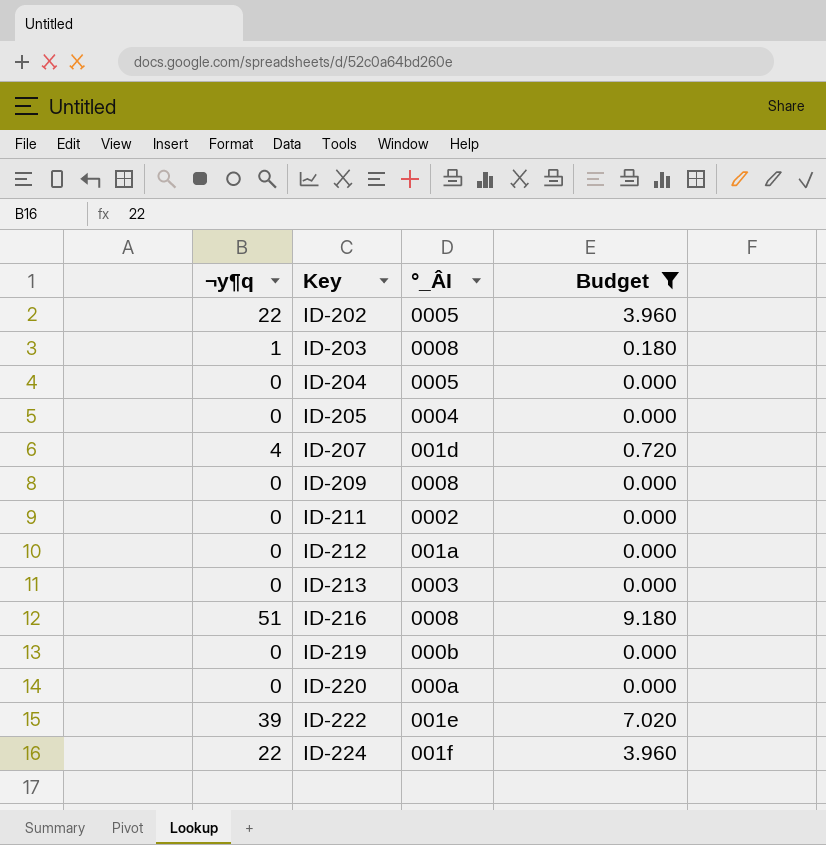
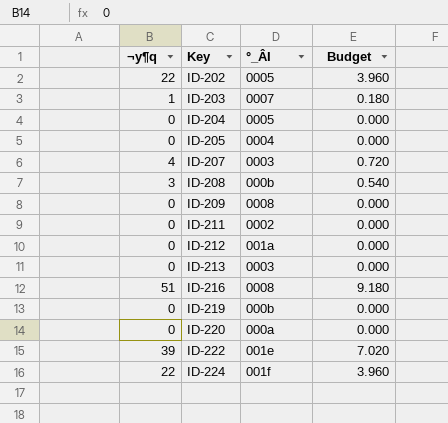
filter: Budget != 0.540 -> none
ID-203 | °_ÂI: 0008 -> 0007
ID-207 | °_ÂI: 001d -> 0003

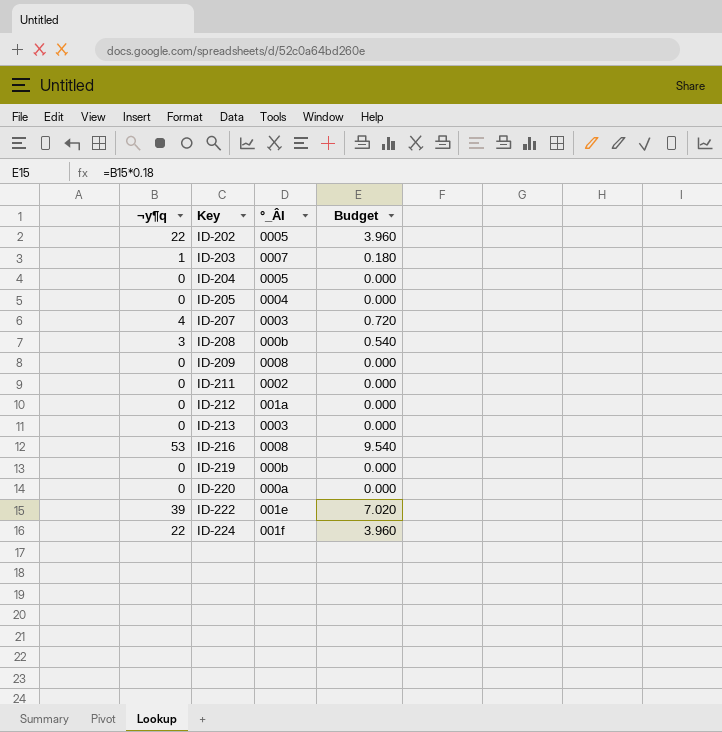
ID-216 | ¬y¶q: 51 -> 53
ID-216 | Budget: 9.180 -> 9.540

